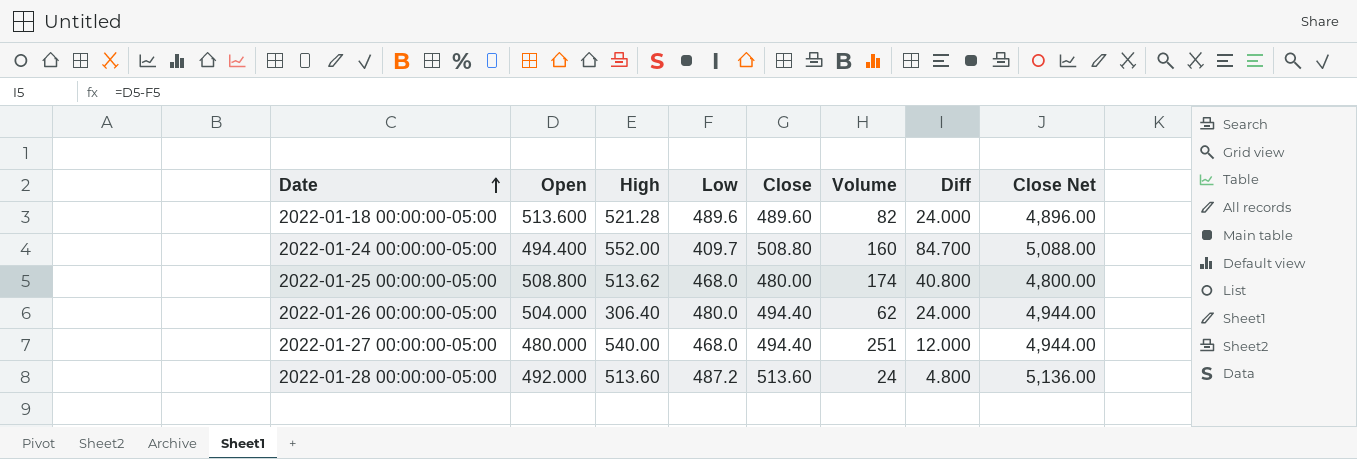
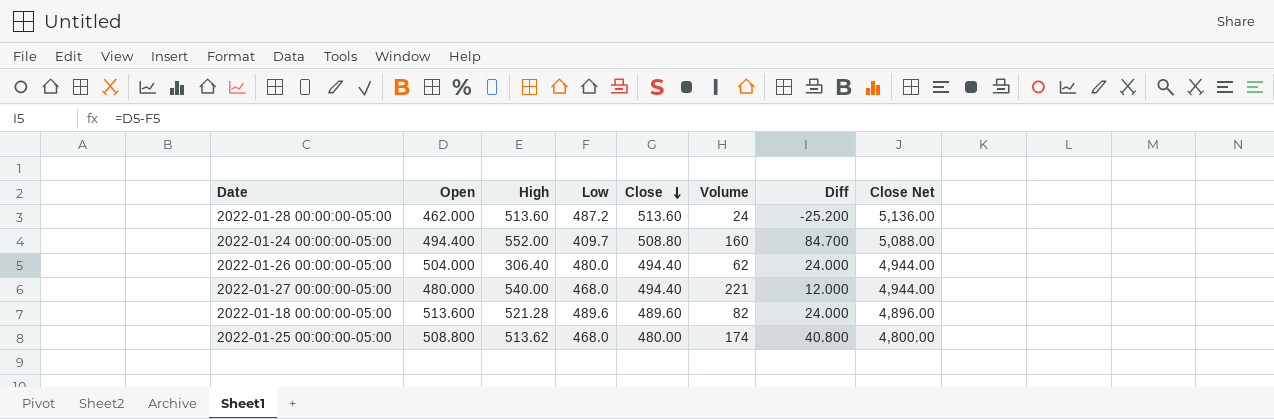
row order: Date ascending -> Close descending
2022-01-28 00:00:00-05:00 | Open: 492.000 -> 462.000
2022-01-28 00:00:00-05:00 | Diff: 4.800 -> -25.200
2022-01-27 00:00:00-05:00 | Volume: 251 -> 221

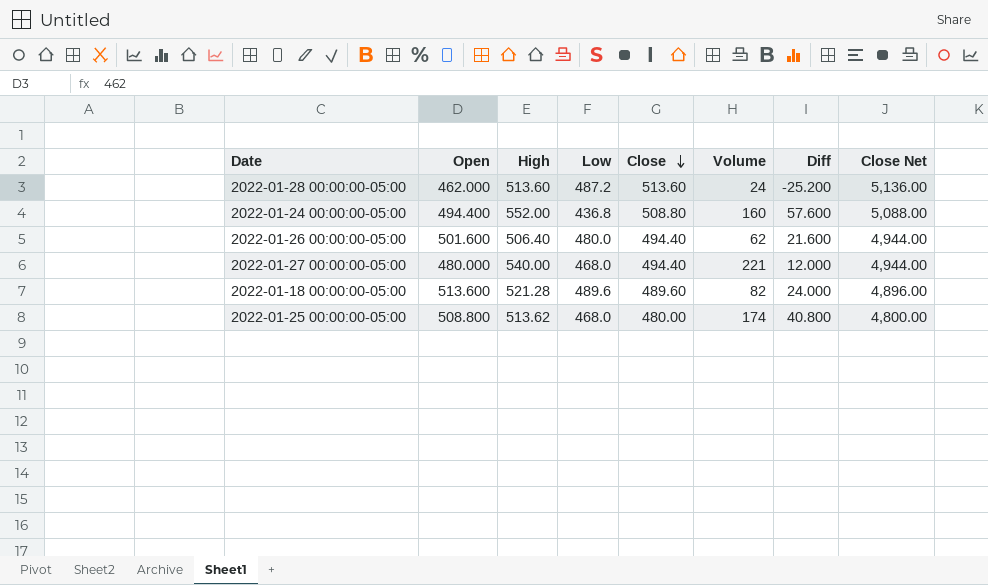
2022-01-24 00:00:00-05:00 | Low: 409.7 -> 436.8
2022-01-24 00:00:00-05:00 | Diff: 84.700 -> 57.600
2022-01-26 00:00:00-05:00 | Open: 504.000 -> 501.600
2022-01-26 00:00:00-05:00 | High: 306.40 -> 506.40
2022-01-26 00:00:00-05:00 | Diff: 24.000 -> 21.600

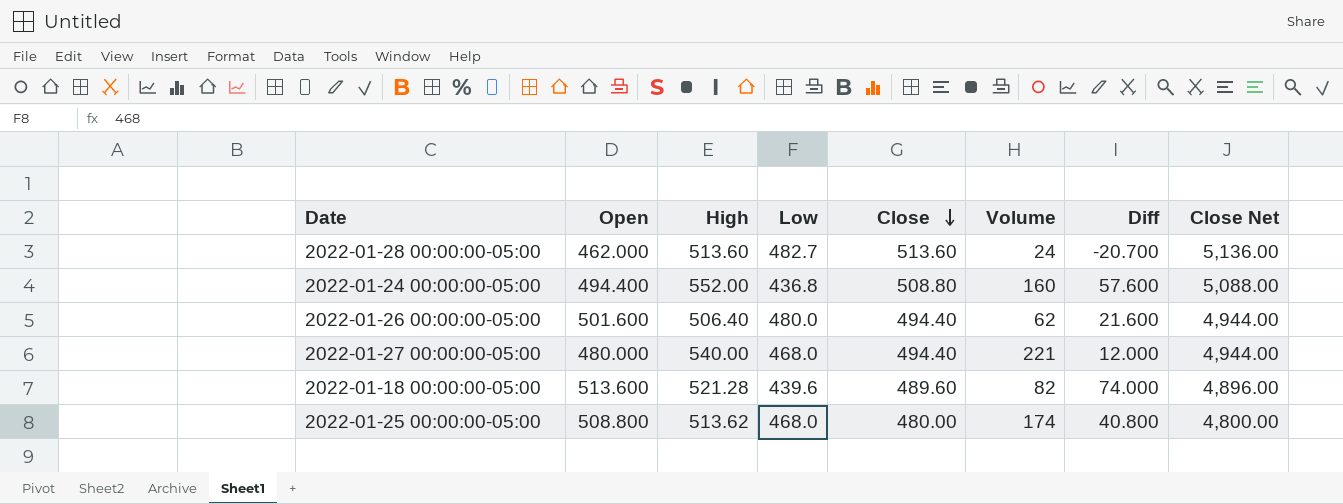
2022-01-28 00:00:00-05:00 | Low: 487.2 -> 482.7
2022-01-28 00:00:00-05:00 | Diff: -25.200 -> -20.700
2022-01-18 00:00:00-05:00 | Low: 489.6 -> 439.6
2022-01-18 00:00:00-05:00 | Diff: 24.000 -> 74.000

